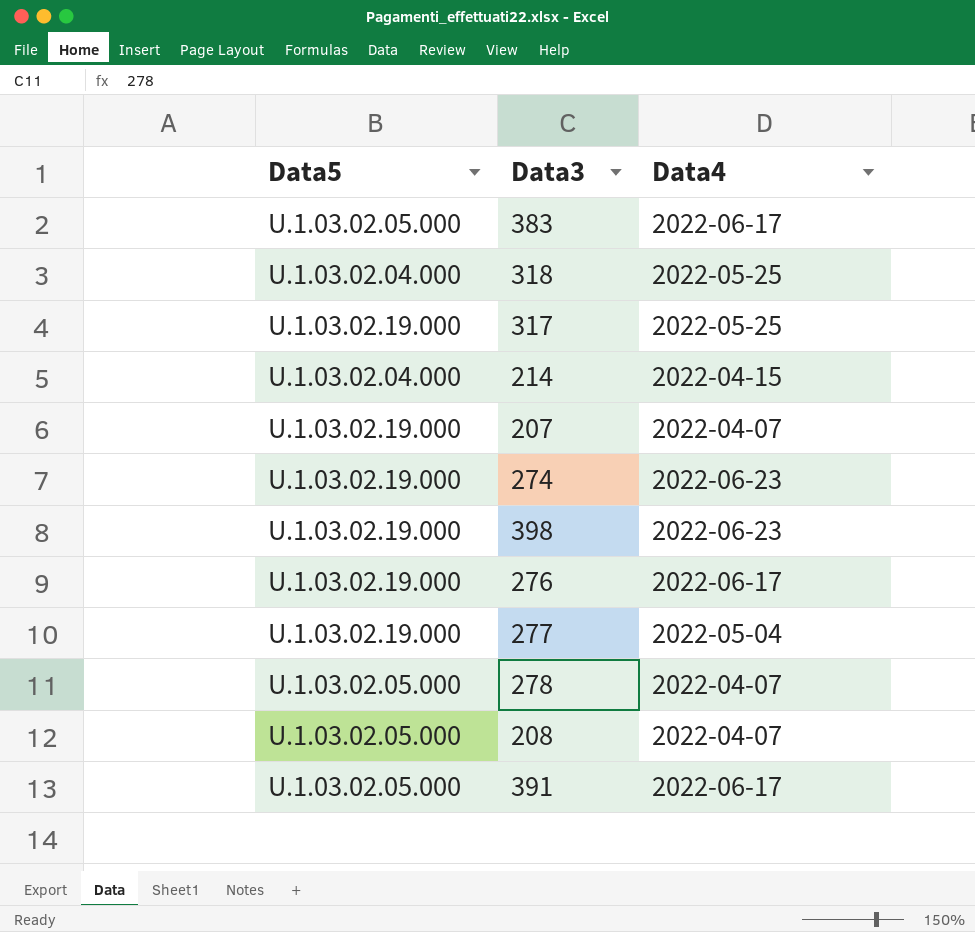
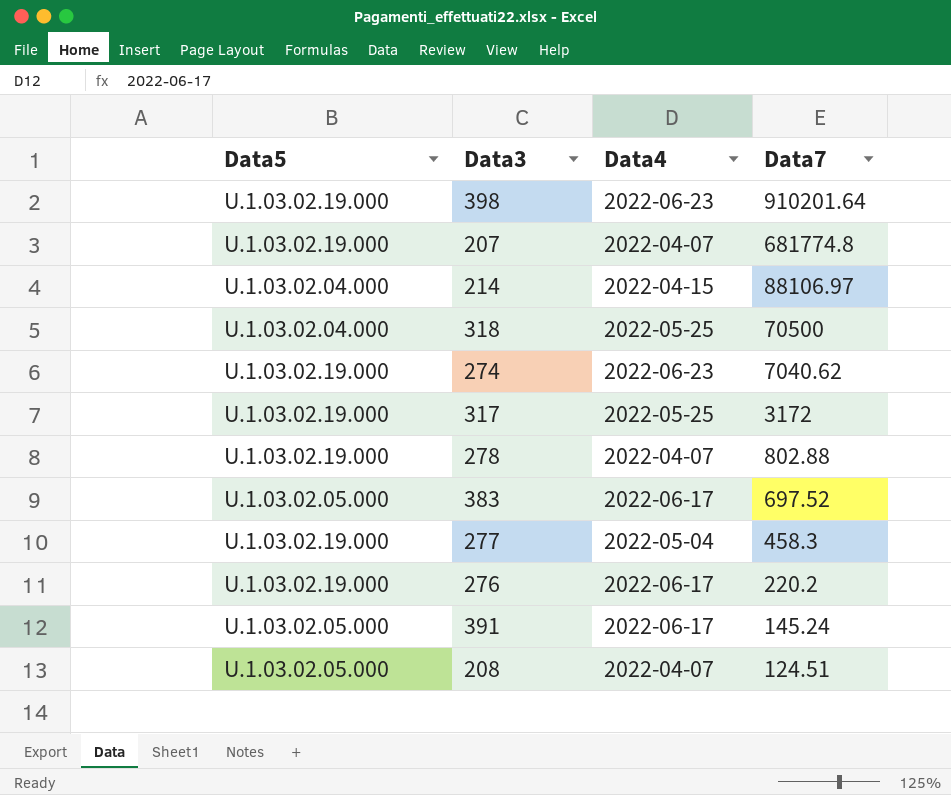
row order: none -> Data7 descending
column Data7 | position: none -> 4
278 | Data5: U.1.03.02.05.000 -> U.1.03.02.19.000

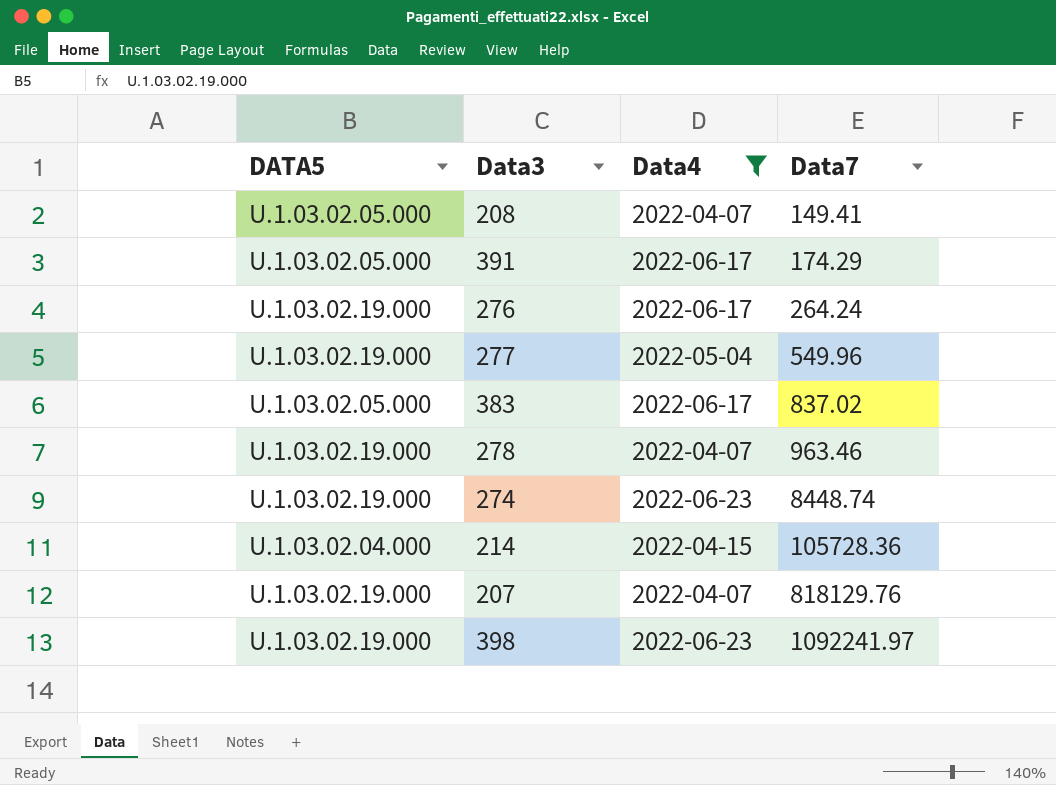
filter: none -> Data4 != 2022-05-25
row order: Data7 descending -> Data7 ascending
column name: Data5 -> DATA5
208 | Data7: 124.51 -> 149.41
391 | Data7: 145.24 -> 174.29
276 | Data7: 220.2 -> 264.24
277 | Data7: 458.3 -> 549.96
383 | Data7: 697.52 -> 837.02
278 | Data7: 802.88 -> 963.46
274 | Data7: 7040.62 -> 8448.74
214 | Data7: 88106.97 -> 105728.36
207 | Data7: 681774.8 -> 818129.76
398 | Data7: 910201.64 -> 1092241.97

